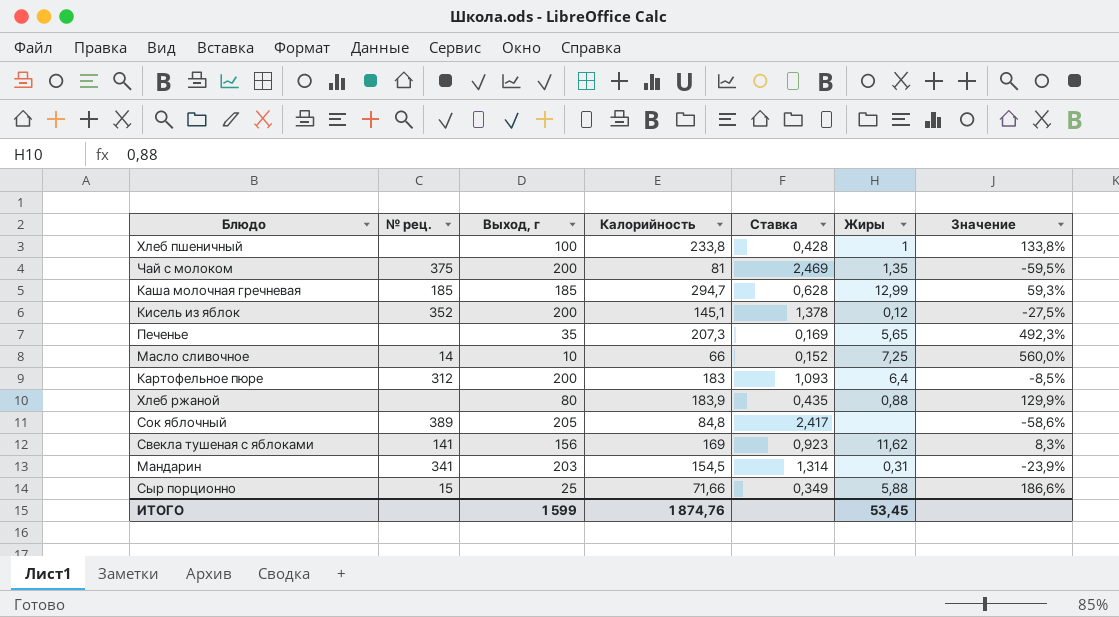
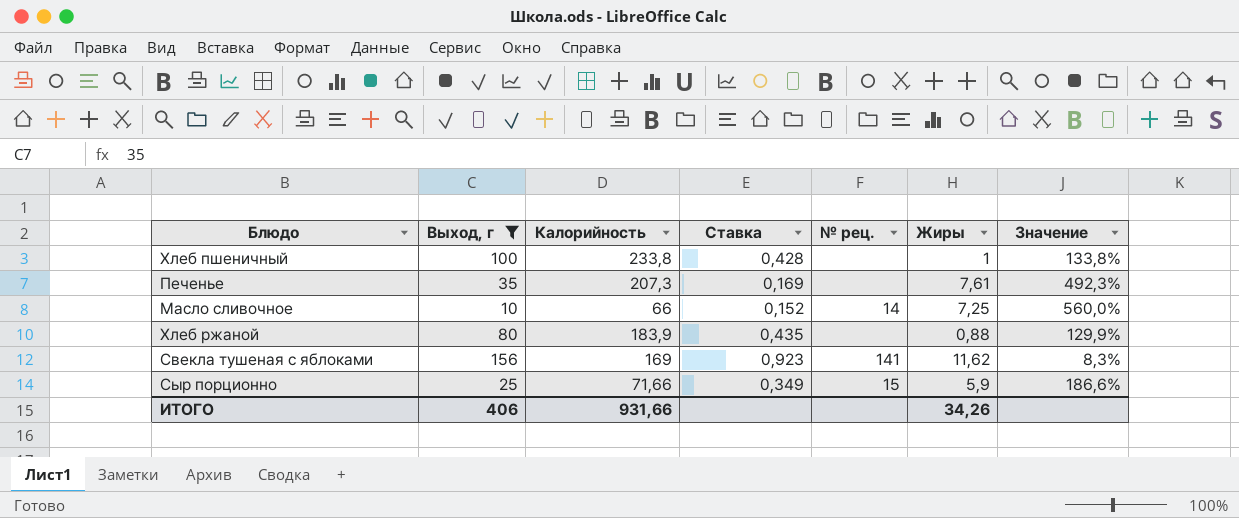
filter: none -> Выход, г <= 156
column № рец. | position: 2 -> 5
Печенье | Жиры: 5,65 -> 7,61
Сыр порционно | Жиры: 5,88 -> 5,9
ИТОГО | Выход, г: 1 599 -> 406
ИТОГО | Калорийность: 1 874,76 -> 931,66
ИТОГО | Жиры: 53,45 -> 34,26

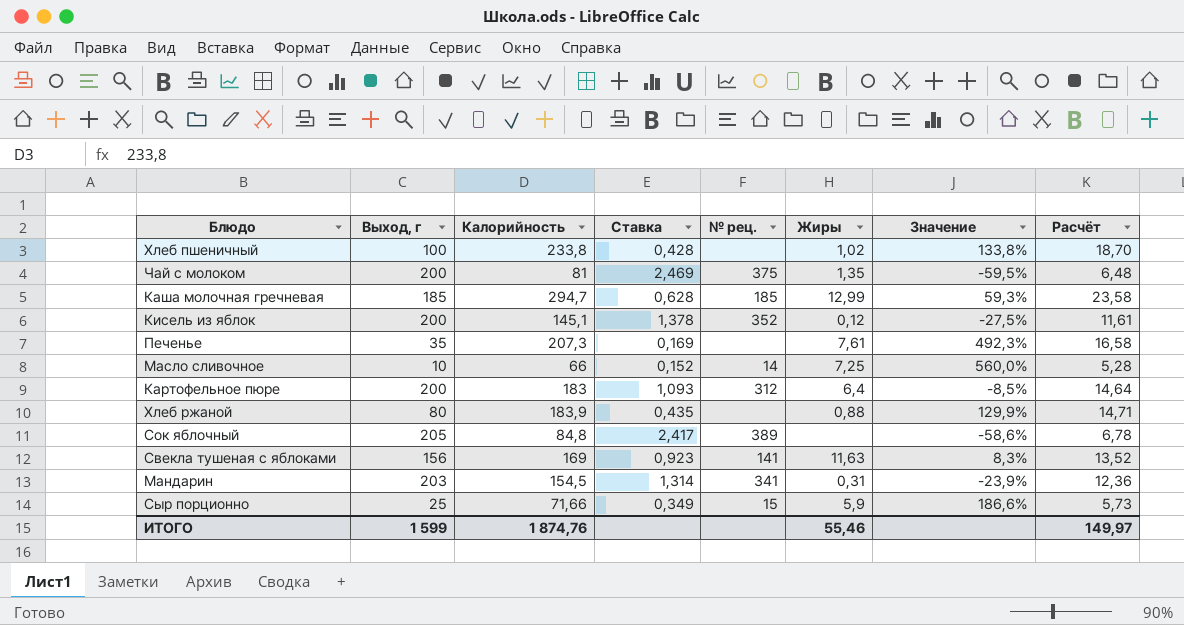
filter: Выход, г <= 156 -> none
column Расчёт | formula: none -> [Калорийность] * 0,08
Хлеб пшеничный | Жиры: 1 -> 1,02
Свекла тушеная с яблоками | Жиры: 11,62 -> 11,63
ИТОГО | Выход, г: 406 -> 1 599
ИТОГО | Калорийность: 931,66 -> 1 874,76
ИТОГО | Жиры: 34,26 -> 55,46

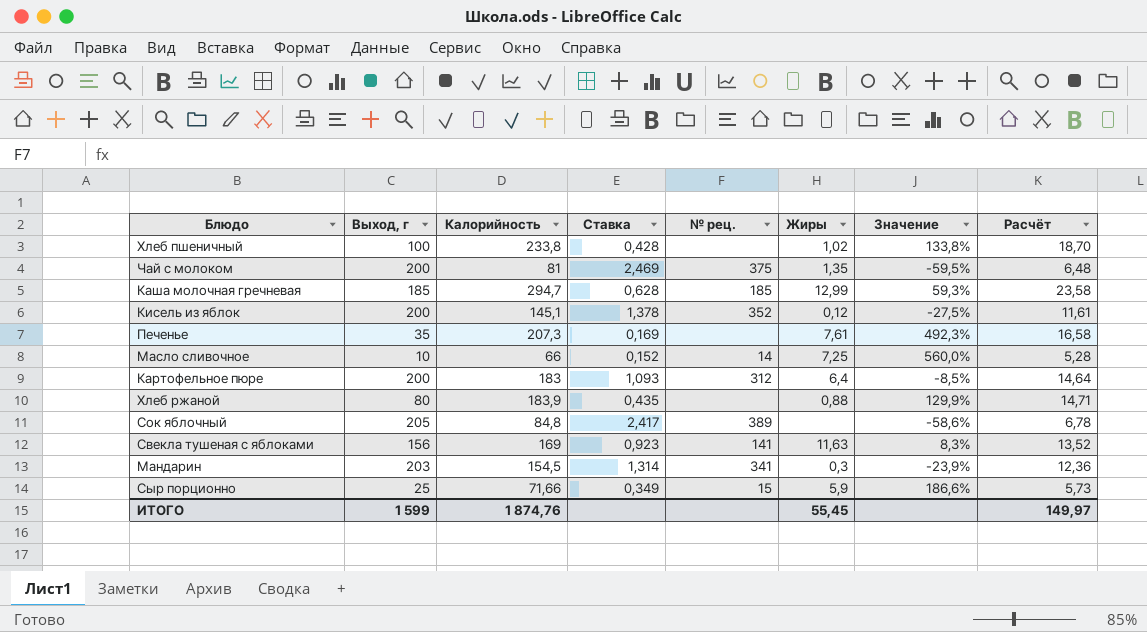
Мандарин | Жиры: 0,31 -> 0,3
ИТОГО | Жиры: 55,46 -> 55,45

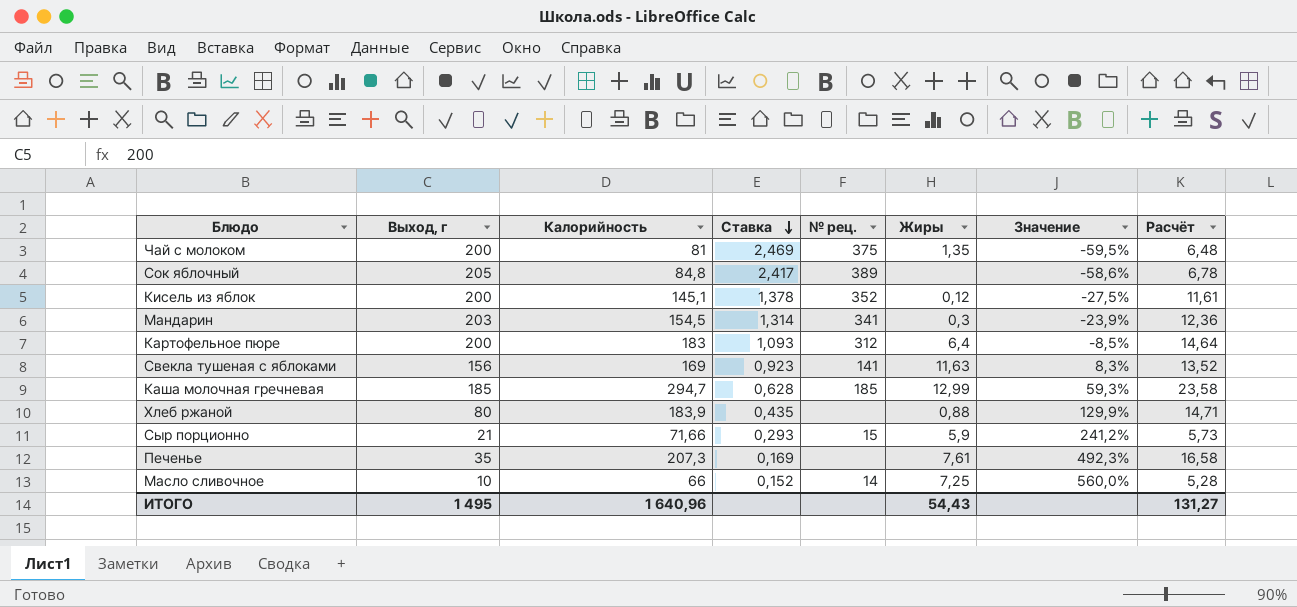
row order: none -> Ставка descending
row Хлеб пшеничный: 100 | 233,8 | 0,428 | none | 1,02 | 133,8% | 18,70 -> none
Сыр порционно | Выход, г: 25 -> 21
Сыр порционно | Ставка: 0,349 -> 0,293
Сыр порционно | Значение: 186,6% -> 241,2%
ИТОГО | Выход, г: 1 599 -> 1 495
ИТОГО | Калорийность: 1 874,76 -> 1 640,96
ИТОГО | Жиры: 55,45 -> 54,43
ИТОГО | Расчёт: 149,97 -> 131,27

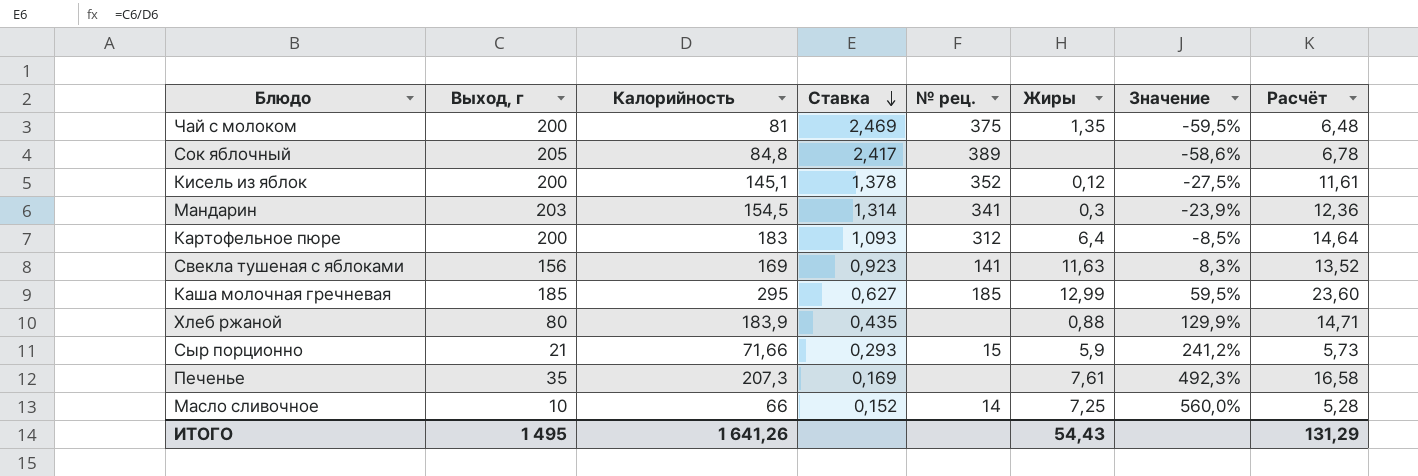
Каша молочная гречневая | Калорийность: 294,7 -> 295
Каша молочная гречневая | Ставка: 0,628 -> 0,627
Каша молочная гречневая | Значение: 59,3% -> 59,5%
Каша молочная гречневая | Расчёт: 23,58 -> 23,60
ИТОГО | Калорийность: 1 640,96 -> 1 641,26
ИТОГО | Расчёт: 131,27 -> 131,29

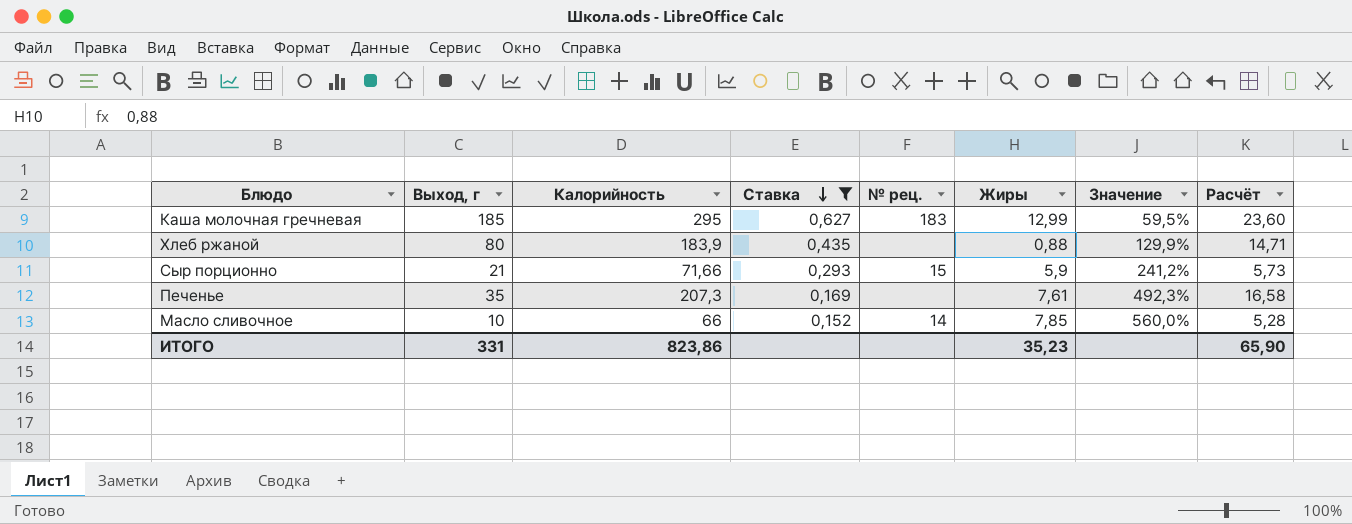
filter: none -> Ставка <= 0,627
Каша молочная гречневая | № рец.: 185 -> 183
Масло сливочное | Жиры: 7,25 -> 7,85
ИТОГО | Выход, г: 1 495 -> 331
ИТОГО | Калорийность: 1 641,26 -> 823,86
ИТОГО | Жиры: 54,43 -> 35,23
ИТОГО | Расчёт: 131,29 -> 65,90

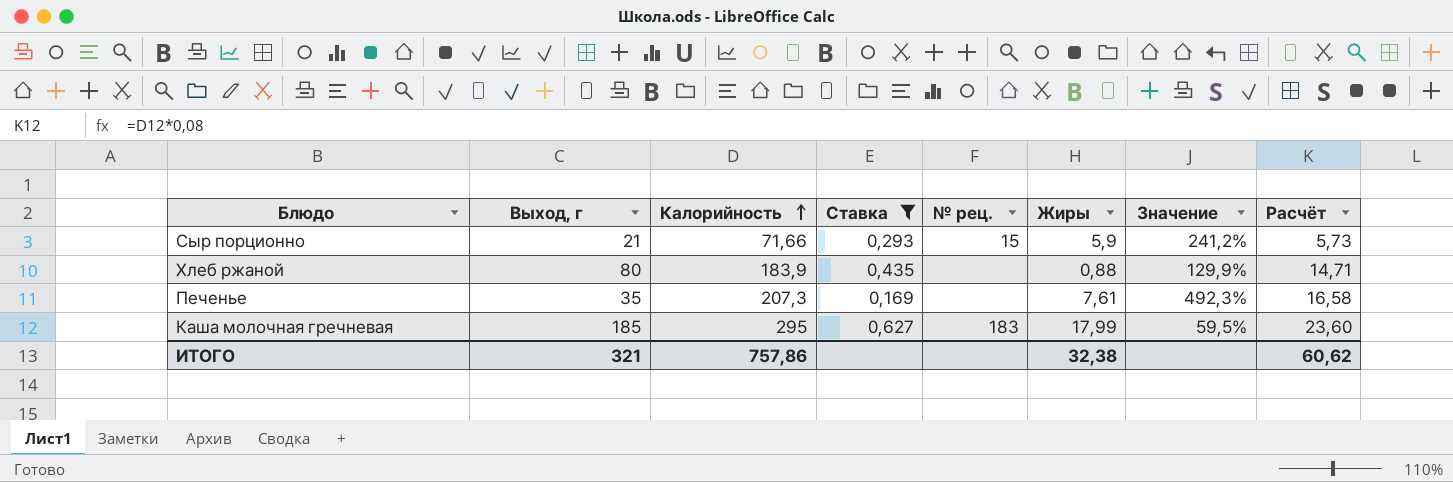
row order: Ставка descending -> Калорийность ascending
row Масло сливочное: 10 | 66 | 0,152 | 14 | 7,85 | 560,0% | 5,28 -> none
Каша молочная гречневая | Жиры: 12,99 -> 17,99
ИТОГО | Выход, г: 331 -> 321
ИТОГО | Калорийность: 823,86 -> 757,86
ИТОГО | Жиры: 35,23 -> 32,38
ИТОГО | Расчёт: 65,90 -> 60,62

